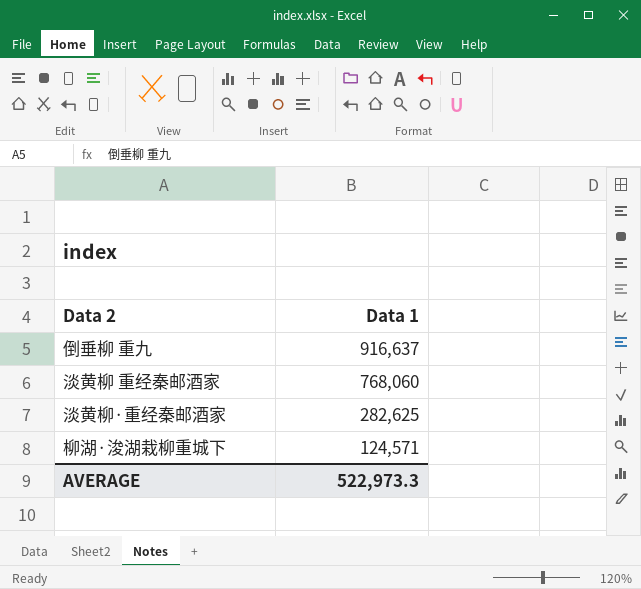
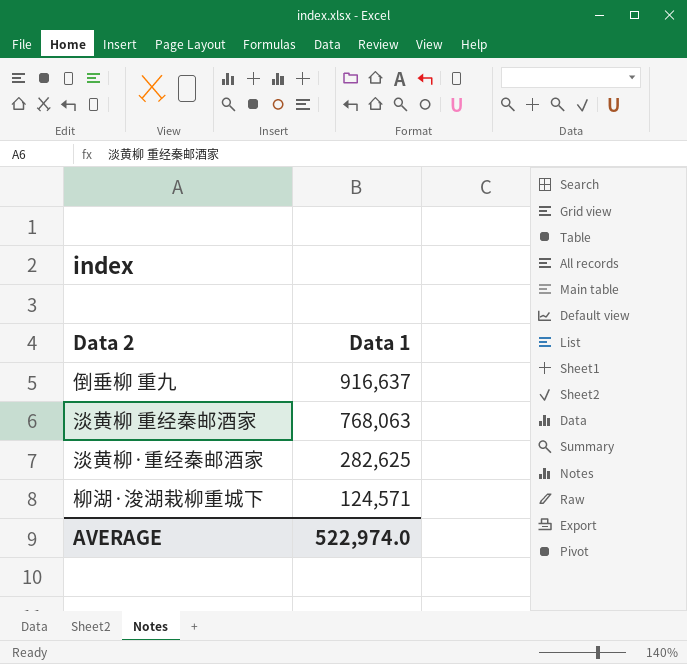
淡黄柳 重经秦邮酒家 | Data 1: 768,060 -> 768,063
AVERAGE | Data 1: 522,973.3 -> 522,974.0

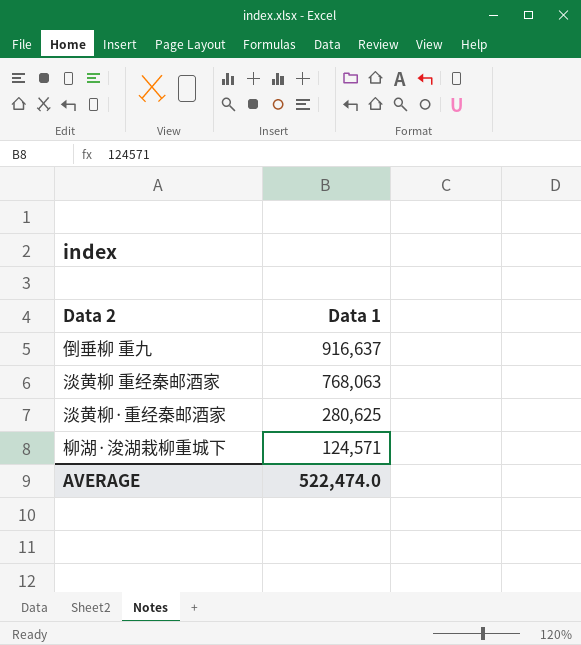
淡黄柳·重经秦邮酒家 | Data 1: 282,625 -> 280,625
AVERAGE | Data 1: 522,974.0 -> 522,474.0

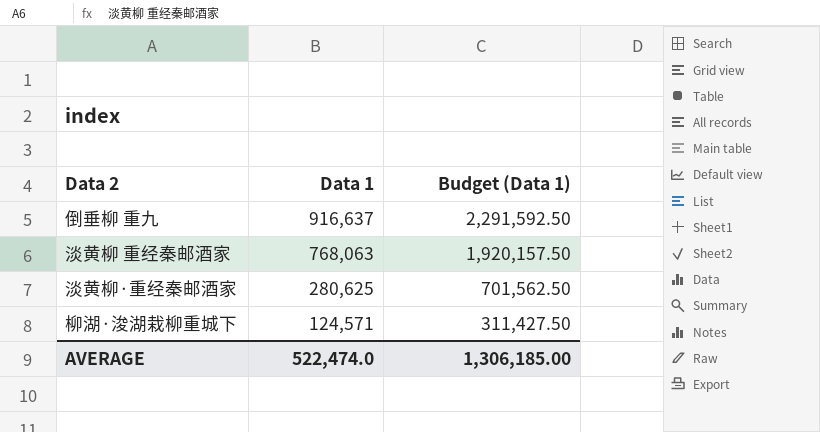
column Budget (Data 1) | formula: none -> [Data 1] * 2.5

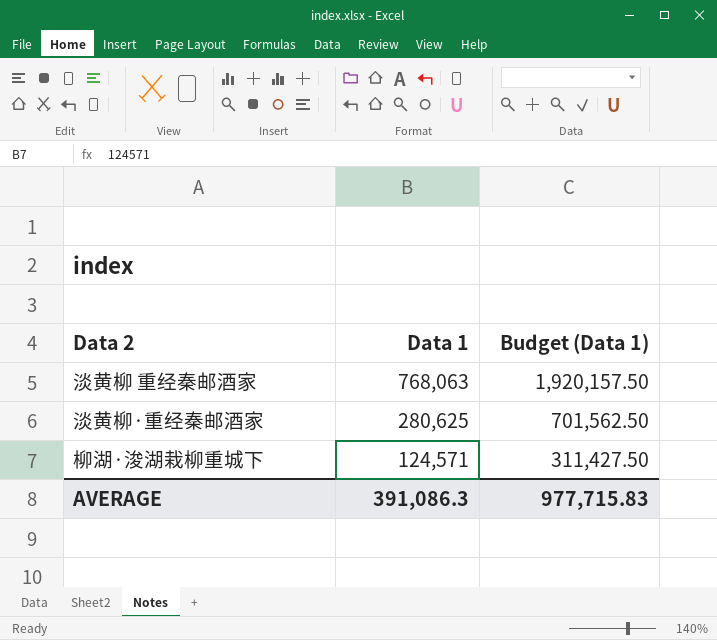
row 倒垂柳 重九: 916,637 | 2,291,592.50 -> none
AVERAGE | Data 1: 522,474.0 -> 391,086.3
AVERAGE | Budget (Data 1): 1,306,185.00 -> 977,715.83

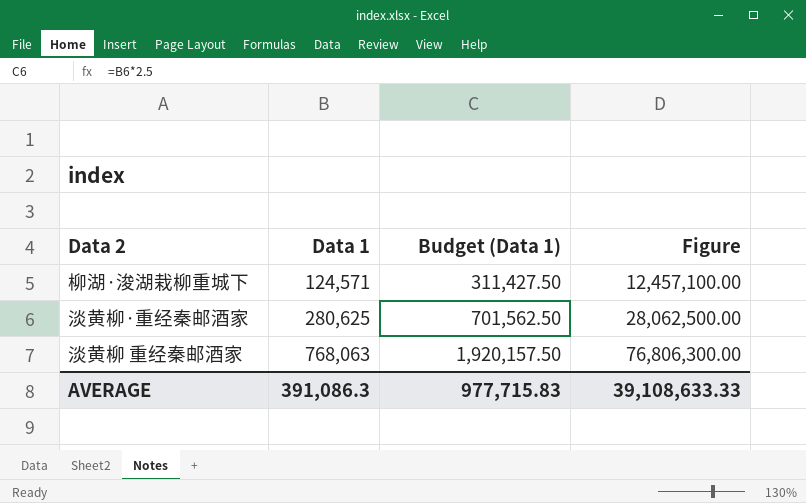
row order: Data 1 descending -> Data 1 ascending
column Figure | formula: none -> [Data 1] * 100

